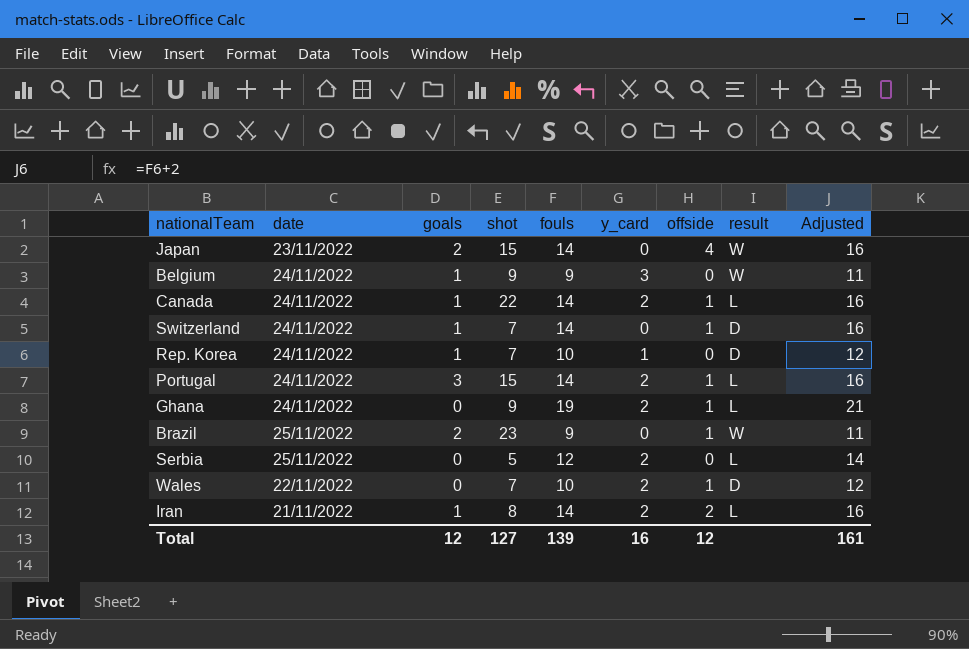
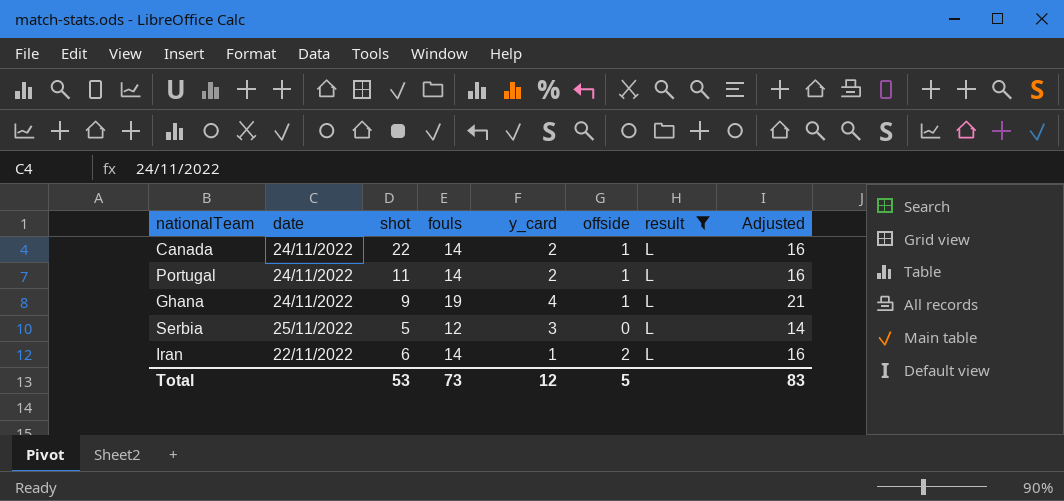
filter: none -> result = L
column goals | position: 3 -> none
Portugal | shot: 15 -> 11
Ghana | y_card: 2 -> 4
Serbia | y_card: 2 -> 3
Iran | date: 21/11/2022 -> 22/11/2022
Iran | shot: 8 -> 6
Iran | y_card: 2 -> 1
Total | shot: 127 -> 53
Total | fouls: 139 -> 73
Total | y_card: 16 -> 12
Total | offside: 12 -> 5
Total | Adjusted: 161 -> 83

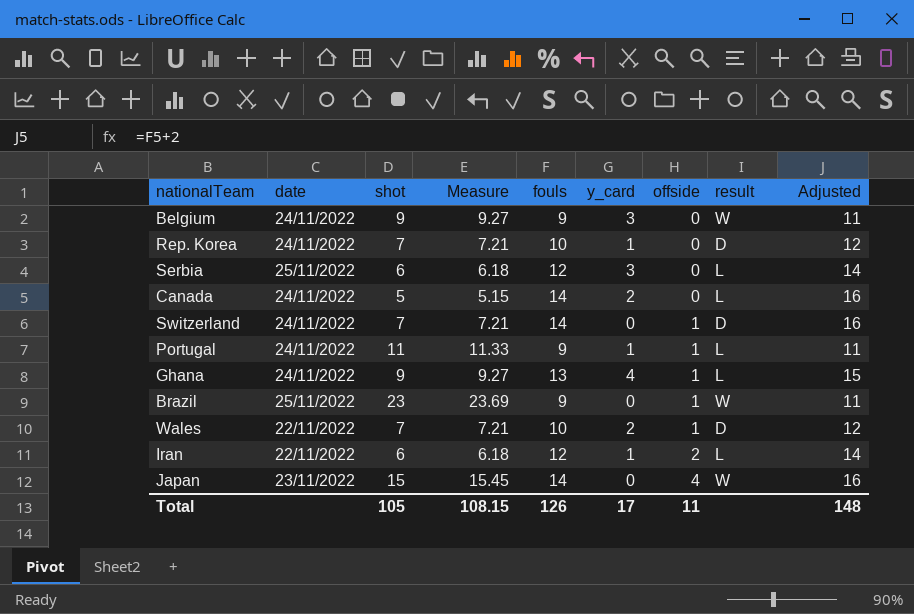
filter: result = L -> none
row order: none -> offside ascending
column Measure | formula: none -> [shot] * 1.03
Serbia | shot: 5 -> 6
Canada | shot: 22 -> 5
Canada | offside: 1 -> 0
Portugal | fouls: 14 -> 9
Portugal | y_card: 2 -> 1
Portugal | Adjusted: 16 -> 11
Ghana | fouls: 19 -> 13
Ghana | Adjusted: 21 -> 15
Iran | fouls: 14 -> 12
Iran | Adjusted: 16 -> 14
Total | shot: 53 -> 105
Total | fouls: 73 -> 126
Total | y_card: 12 -> 17
Total | offside: 5 -> 11
Total | Adjusted: 83 -> 148

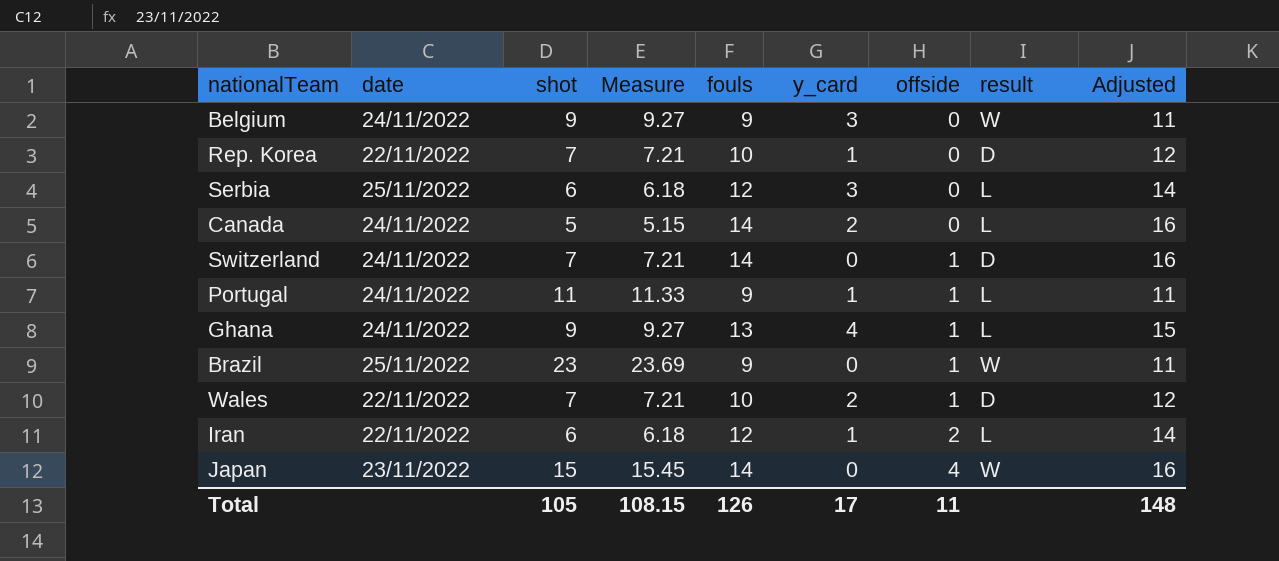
Rep. Korea | date: 24/11/2022 -> 22/11/2022

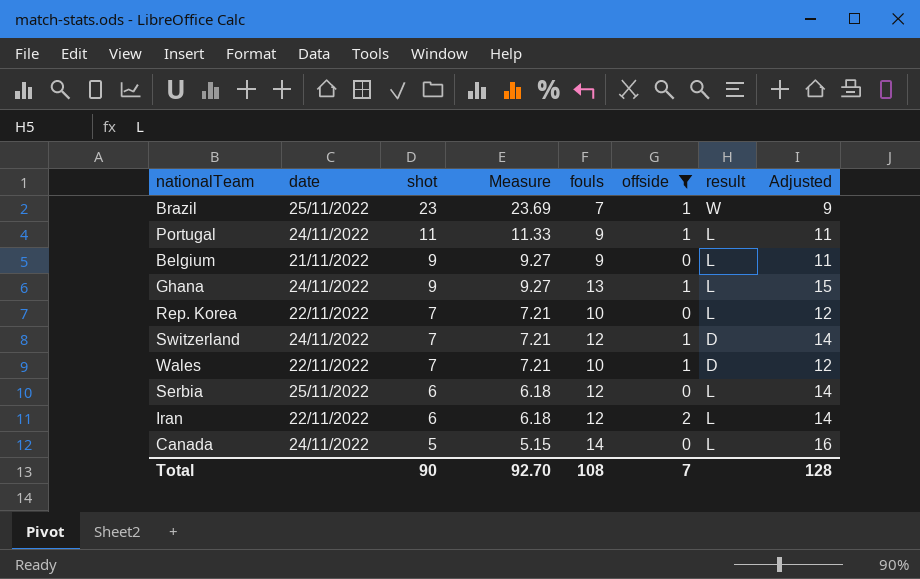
filter: none -> offside != 4
row order: offside ascending -> shot descending
column y_card | position: 6 -> none
Brazil | fouls: 9 -> 7
Brazil | Adjusted: 11 -> 9
Belgium | date: 24/11/2022 -> 21/11/2022
Belgium | result: W -> L
Rep. Korea | result: D -> L
Switzerland | fouls: 14 -> 12
Switzerland | Adjusted: 16 -> 14
Total | shot: 105 -> 90
Total | Measure: 108.15 -> 92.70
Total | fouls: 126 -> 108
Total | offside: 11 -> 7
Total | Adjusted: 148 -> 128

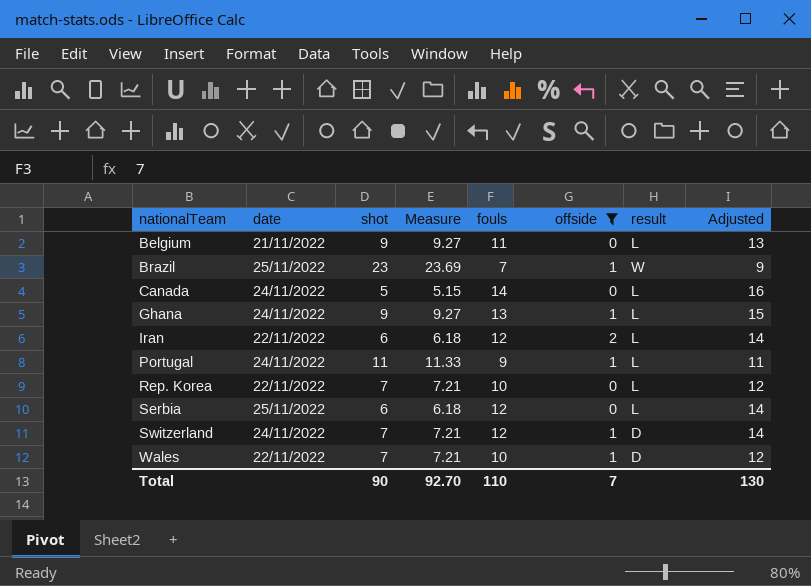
row order: shot descending -> nationalTeam ascending
Belgium | fouls: 9 -> 11
Belgium | Adjusted: 11 -> 13
Total | fouls: 108 -> 110
Total | Adjusted: 128 -> 130

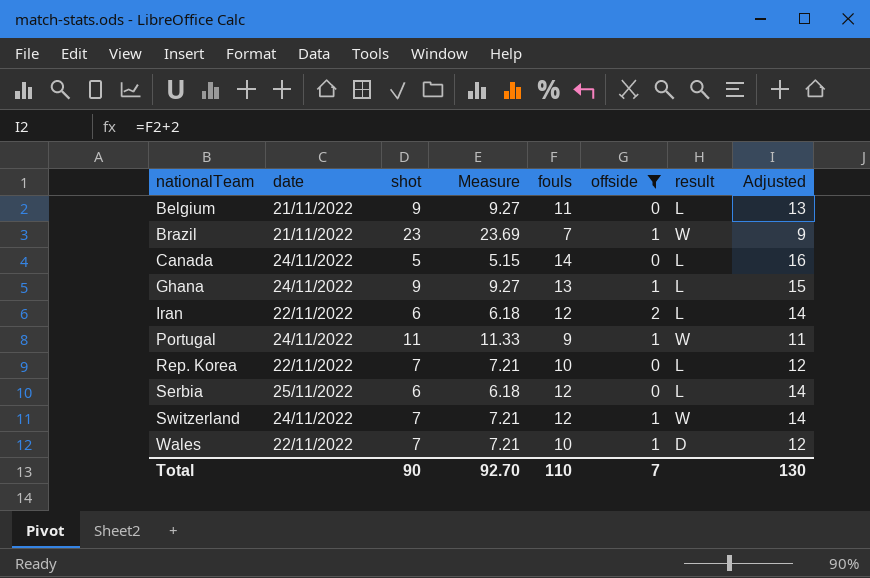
Brazil | date: 25/11/2022 -> 21/11/2022
Portugal | result: L -> W
Switzerland | result: D -> W

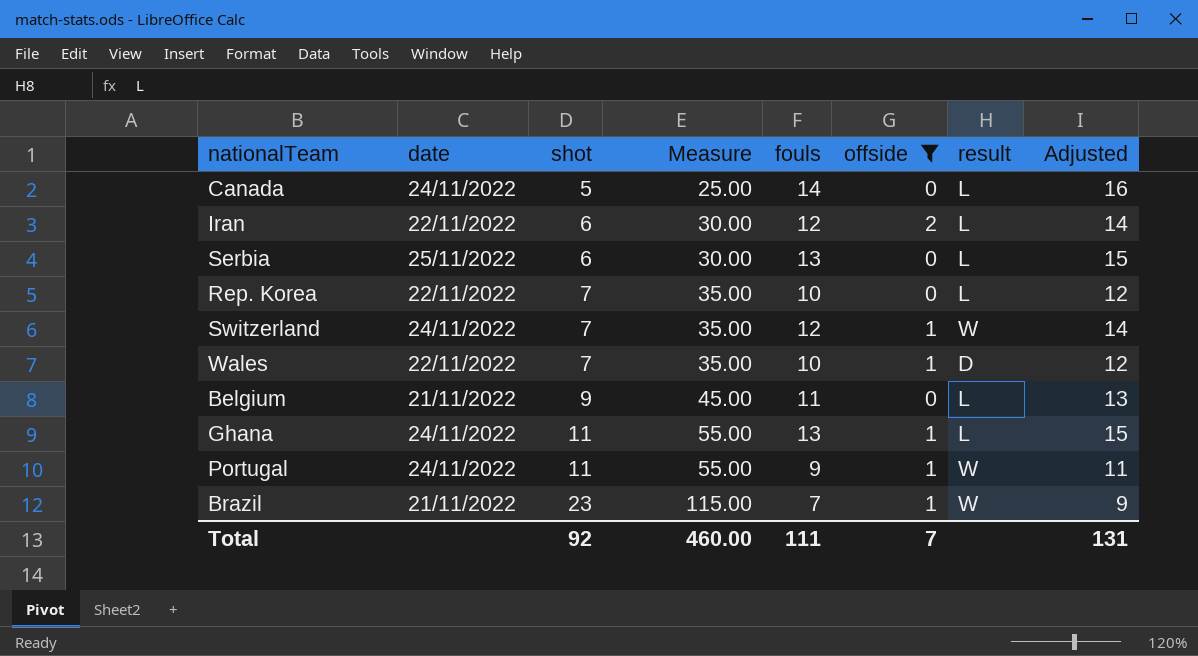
row order: nationalTeam ascending -> shot ascending
column Measure | formula: [shot] * 1.03 -> [shot] * 5
Serbia | fouls: 12 -> 13
Serbia | Adjusted: 14 -> 15
Ghana | shot: 9 -> 11
Total | shot: 90 -> 92
Total | Measure: 92.70 -> 460.00
Total | fouls: 110 -> 111
Total | Adjusted: 130 -> 131

